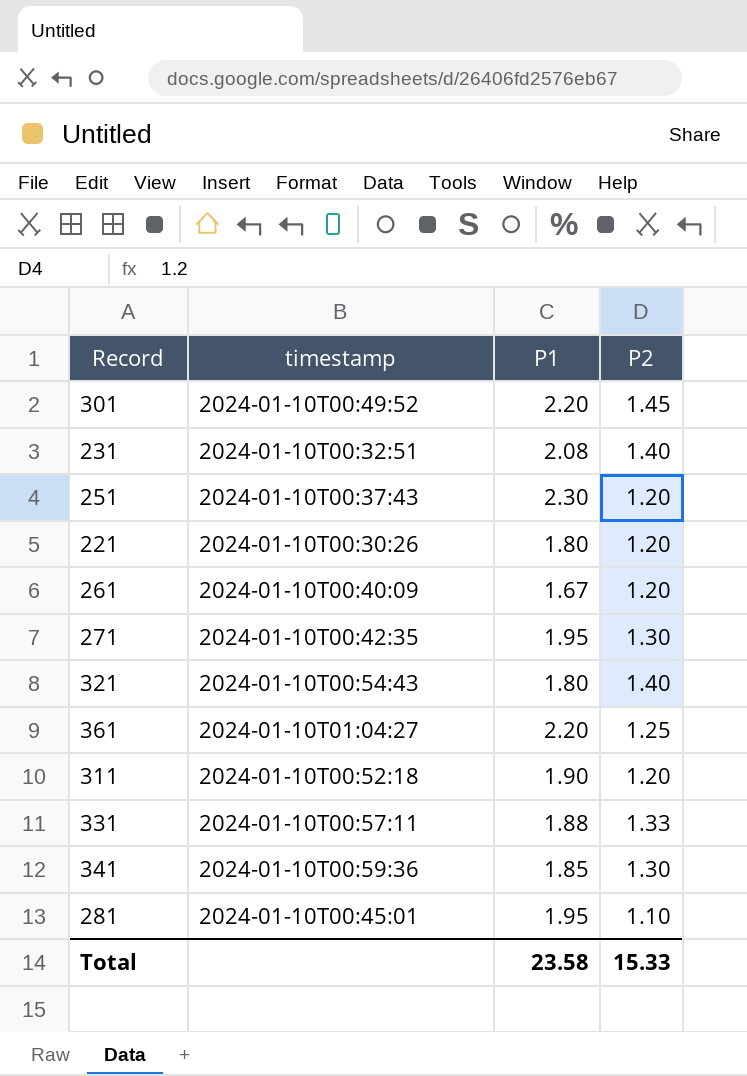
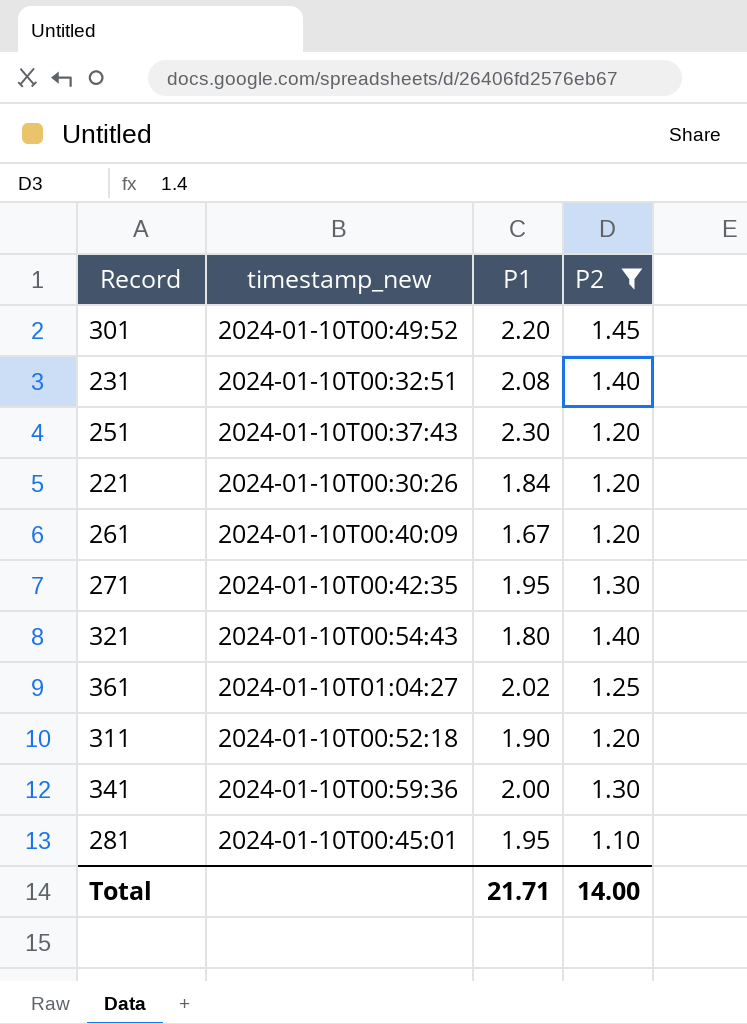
filter: none -> P2 != 1.33
column name: timestamp -> timestamp_new
221 | P1: 1.80 -> 1.84
361 | P1: 2.20 -> 2.02
341 | P1: 1.85 -> 2.00
Total | P1: 23.58 -> 21.71
Total | P2: 15.33 -> 14.00

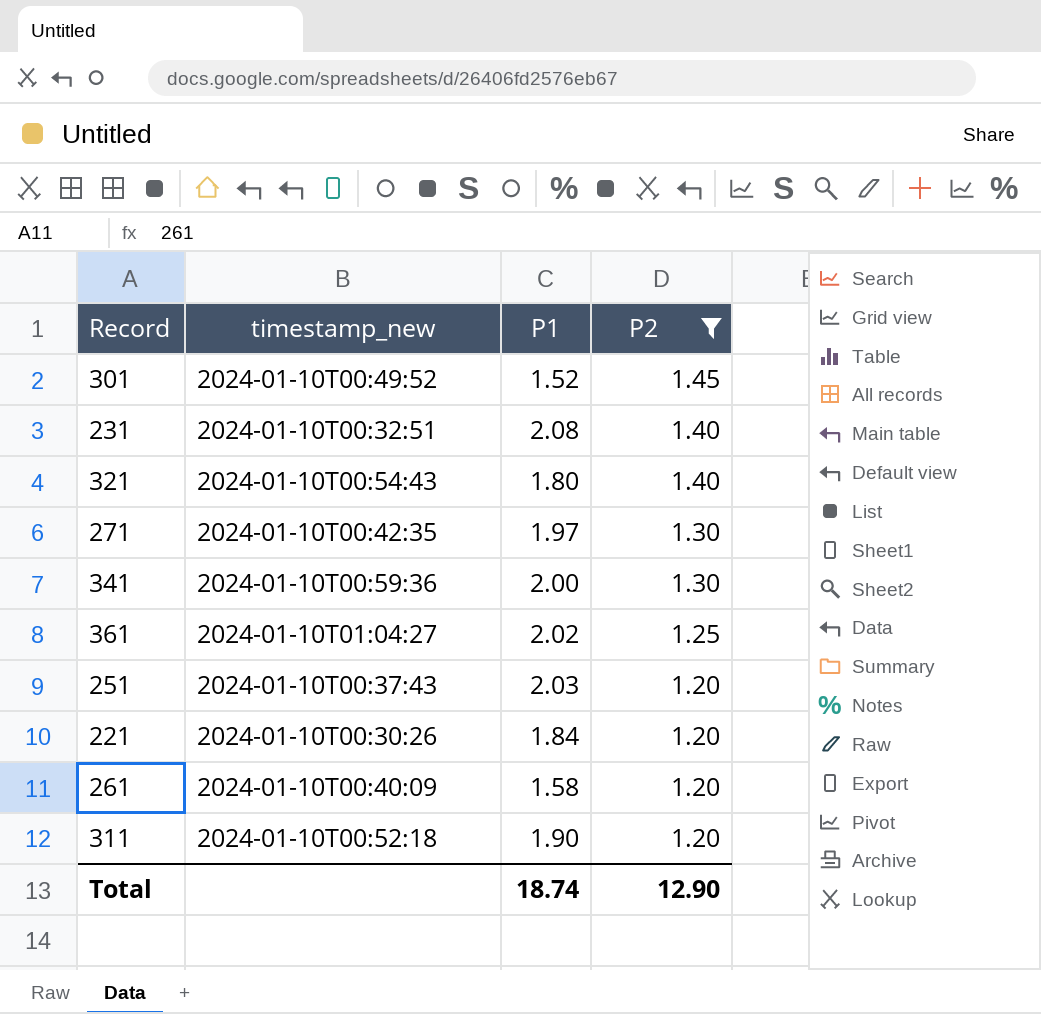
row order: none -> P2 descending
row 281: 2024-01-10T00:45:01 | 1.95 | 1.10 -> none
301 | P1: 2.20 -> 1.52
271 | P1: 1.95 -> 1.97
251 | P1: 2.30 -> 2.03
261 | P1: 1.67 -> 1.58
Total | P1: 21.71 -> 18.74
Total | P2: 14.00 -> 12.90

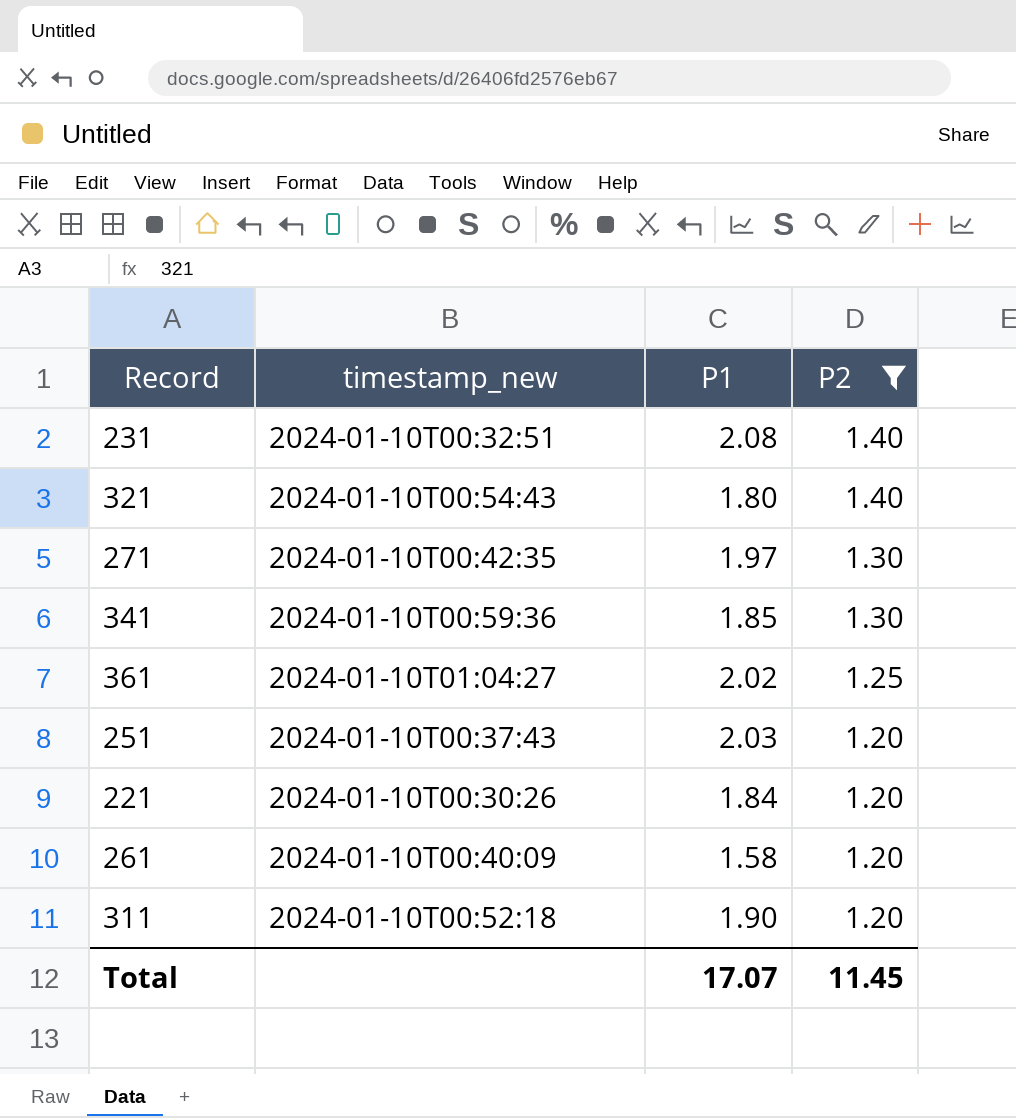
row 301: 2024-01-10T00:49:52 | 1.52 | 1.45 -> none
341 | P1: 2.00 -> 1.85
Total | P1: 18.74 -> 17.07
Total | P2: 12.90 -> 11.45

